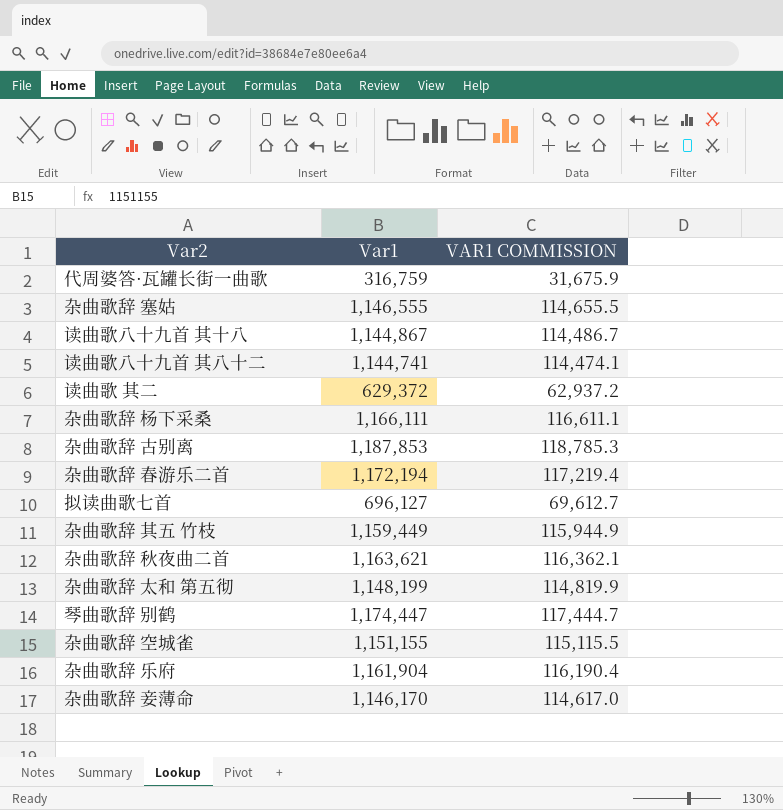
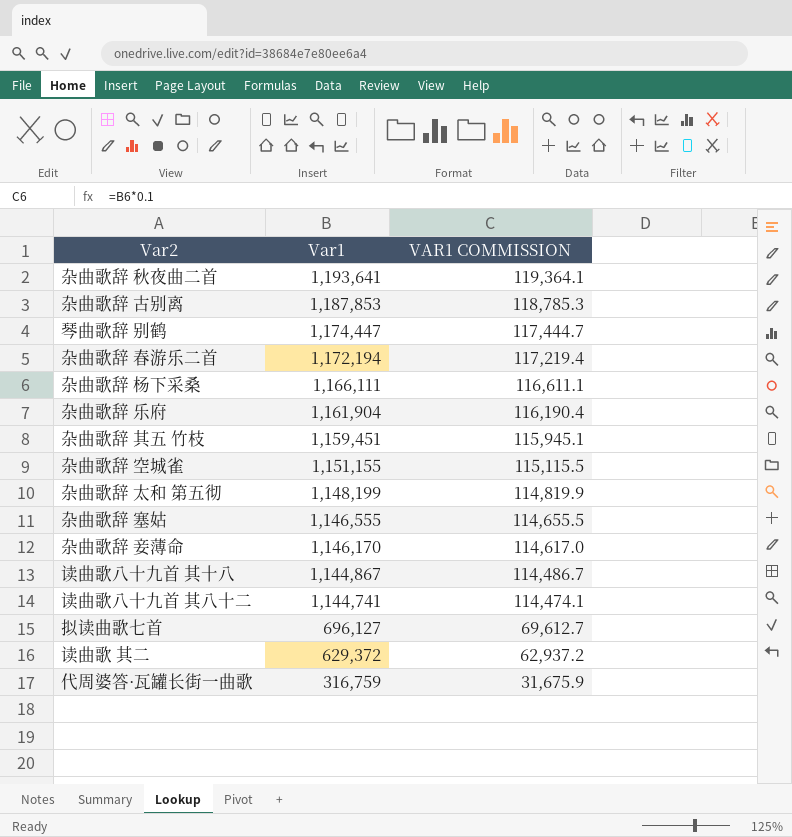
row order: none -> Var1 descending
杂曲歌辞 秋夜曲二首 | Var1: 1,163,621 -> 1,193,641
杂曲歌辞 秋夜曲二首 | VAR1 COMMISSION: 116,362.1 -> 119,364.1
杂曲歌辞 其五 竹枝 | Var1: 1,159,449 -> 1,159,451
杂曲歌辞 其五 竹枝 | VAR1 COMMISSION: 115,944.9 -> 115,945.1

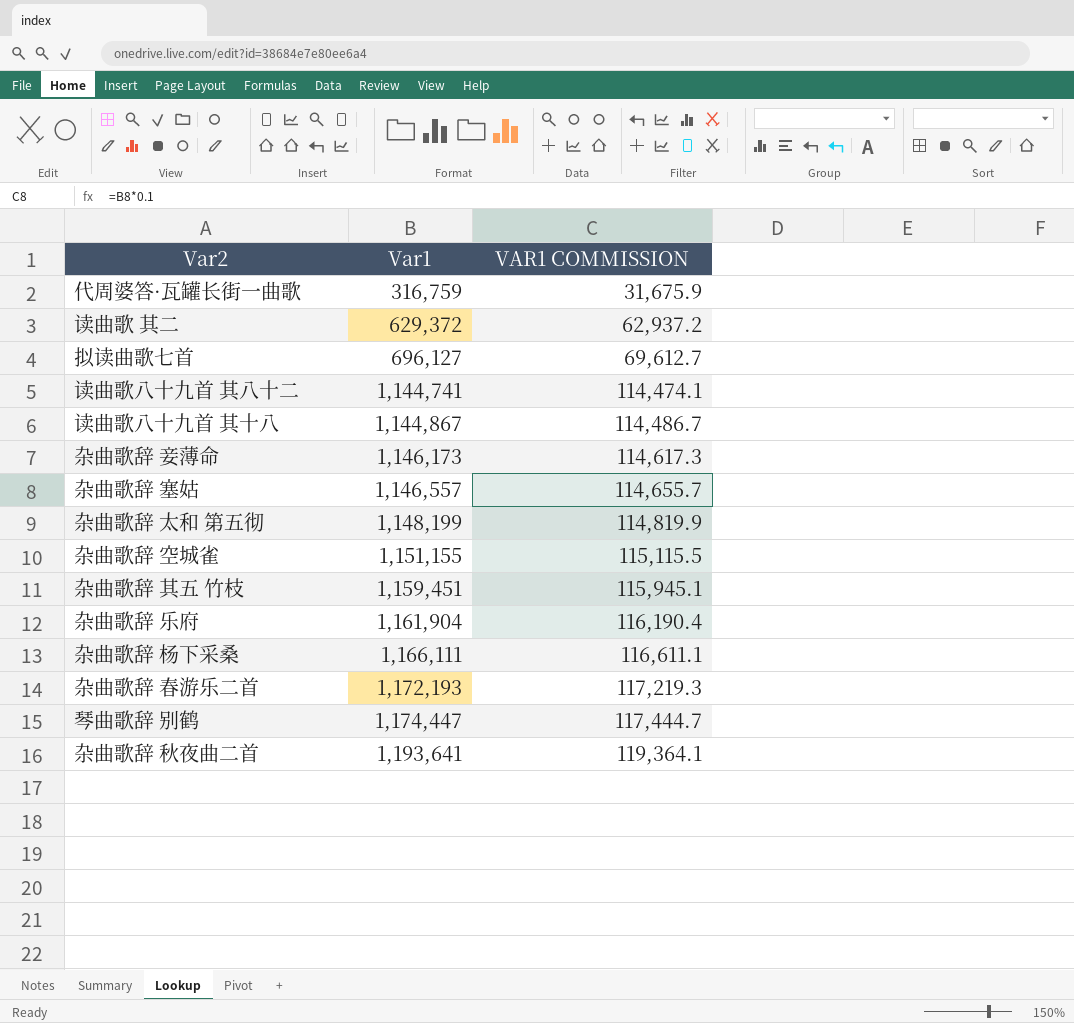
row order: Var1 descending -> Var1 ascending
row 杂曲歌辞 古别离: 1,187,853 | 118,785.3 -> none
杂曲歌辞 妾薄命 | Var1: 1,146,170 -> 1,146,173
杂曲歌辞 妾薄命 | VAR1 COMMISSION: 114,617.0 -> 114,617.3
杂曲歌辞 塞姑 | Var1: 1,146,555 -> 1,146,557
杂曲歌辞 塞姑 | VAR1 COMMISSION: 114,655.5 -> 114,655.7
杂曲歌辞 春游乐二首 | Var1: 1,172,194 -> 1,172,193
杂曲歌辞 春游乐二首 | VAR1 COMMISSION: 117,219.4 -> 117,219.3

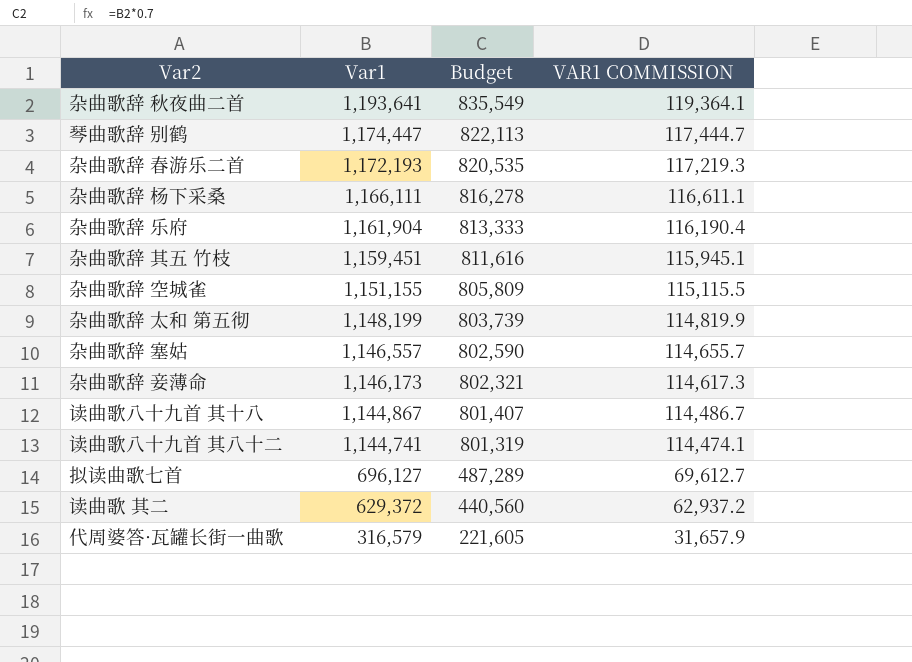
row order: Var1 ascending -> Var1 descending
column Budget | formula: none -> [Var1] * 0.7
代周婆答·瓦罐长街一曲歌 | Var1: 316,759 -> 316,579
代周婆答·瓦罐长街一曲歌 | VAR1 COMMISSION: 31,675.9 -> 31,657.9

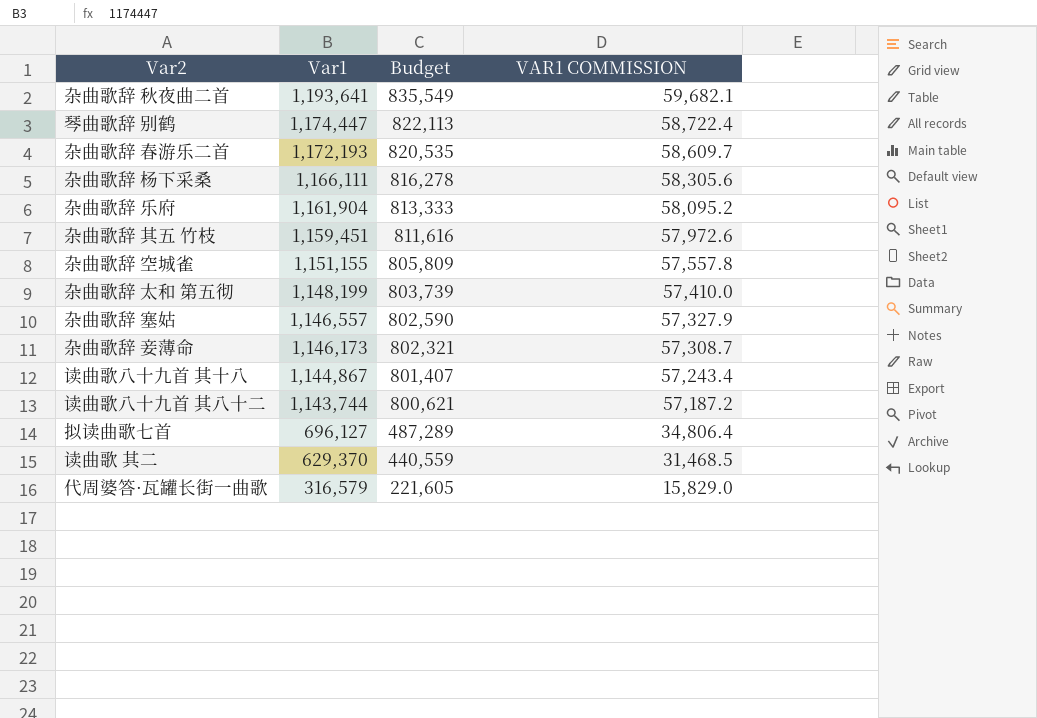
column VAR1 COMMISSION | formula: [Var1] * 0.1 -> [Var1] * 0.05
读曲歌八十九首 其八十二 | Var1: 1,144,741 -> 1,143,744
读曲歌八十九首 其八十二 | Budget: 801,319 -> 800,621
读曲歌 其二 | Var1: 629,372 -> 629,370
读曲歌 其二 | Budget: 440,560 -> 440,559

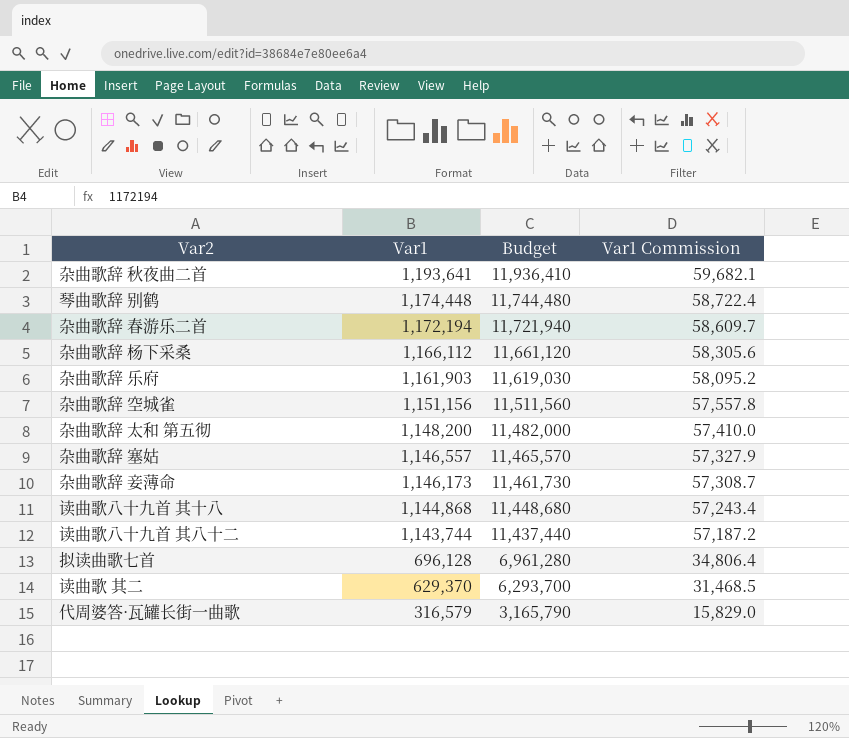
column Budget | formula: [Var1] * 0.7 -> [Var1] * 10
column name: VAR1 COMMISSION -> Var1 Commission
row 杂曲歌辞 其五 竹枝: 1,159,451 | 811,616 | 57,972.6 -> none
琴曲歌辞 别鹤 | Var1: 1,174,447 -> 1,174,448
杂曲歌辞 春游乐二首 | Var1: 1,172,193 -> 1,172,194
杂曲歌辞 杨下采桑 | Var1: 1,166,111 -> 1,166,112
杂曲歌辞 乐府 | Var1: 1,161,904 -> 1,161,903
杂曲歌辞 空城雀 | Var1: 1,151,155 -> 1,151,156
杂曲歌辞 太和 第五彻 | Var1: 1,148,199 -> 1,148,200
读曲歌八十九首 其十八 | Var1: 1,144,867 -> 1,144,868
拟读曲歌七首 | Var1: 696,127 -> 696,128

